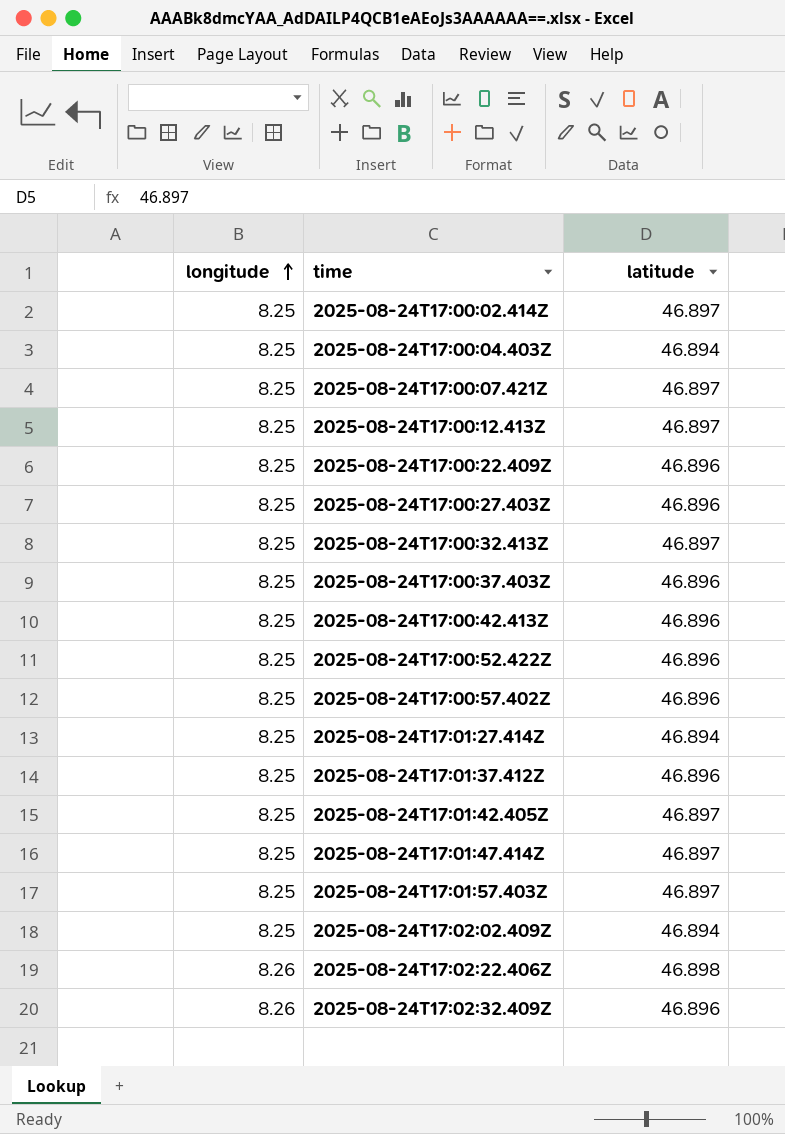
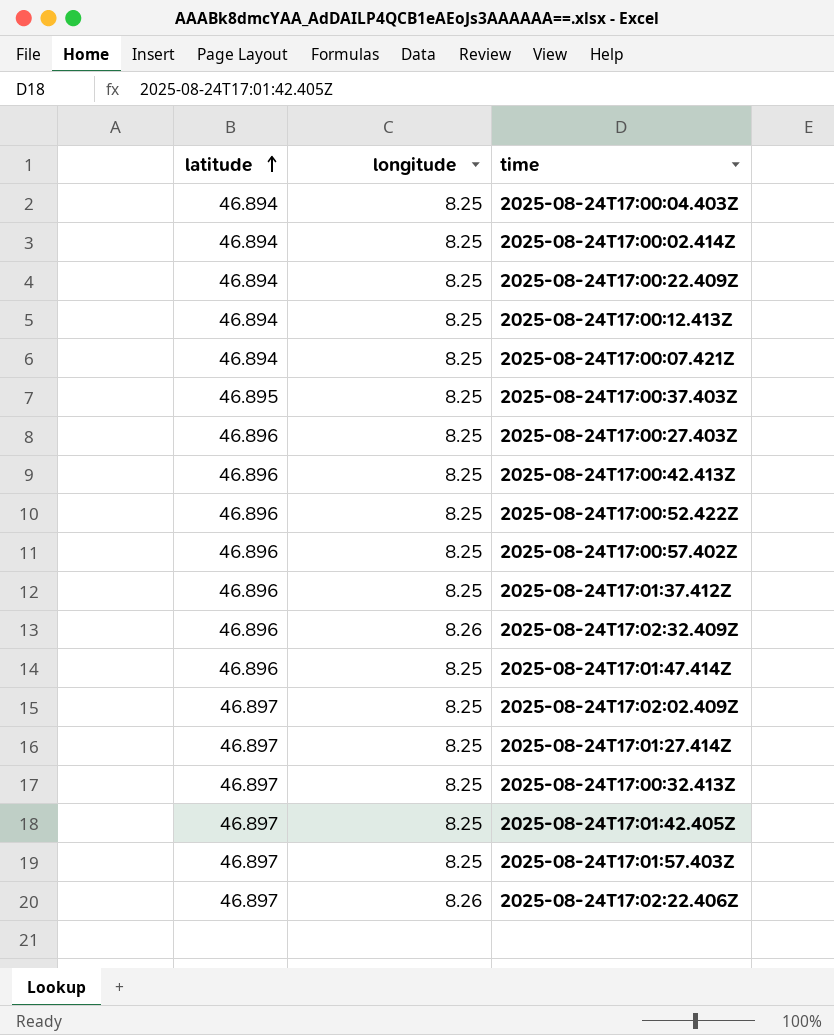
row order: longitude ascending -> latitude ascending
column latitude | position: 3 -> 1
2025-08-24T17:00:02.414Z | latitude: 46.897 -> 46.894
2025-08-24T17:00:22.409Z | latitude: 46.896 -> 46.894
2025-08-24T17:00:12.413Z | latitude: 46.897 -> 46.894
2025-08-24T17:00:07.421Z | latitude: 46.897 -> 46.894
2025-08-24T17:00:37.403Z | latitude: 46.896 -> 46.895
2025-08-24T17:01:47.414Z | latitude: 46.897 -> 46.896
2025-08-24T17:02:02.409Z | latitude: 46.894 -> 46.897
2025-08-24T17:01:27.414Z | latitude: 46.894 -> 46.897
2025-08-24T17:02:22.406Z | latitude: 46.898 -> 46.897

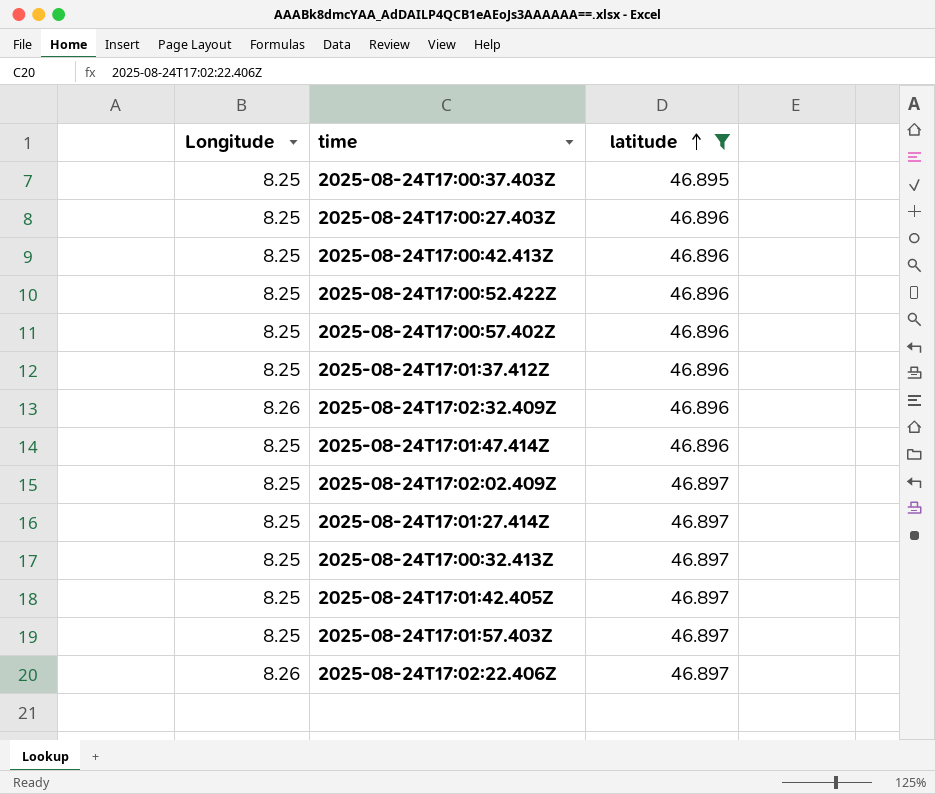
filter: none -> latitude != 46.894
column name: longitude -> Longitude
column latitude | position: 1 -> 3

